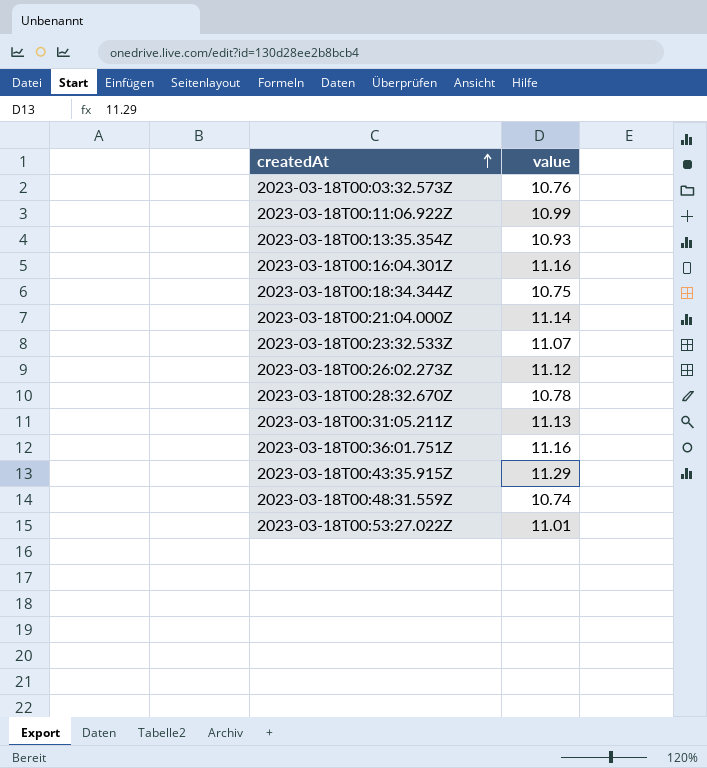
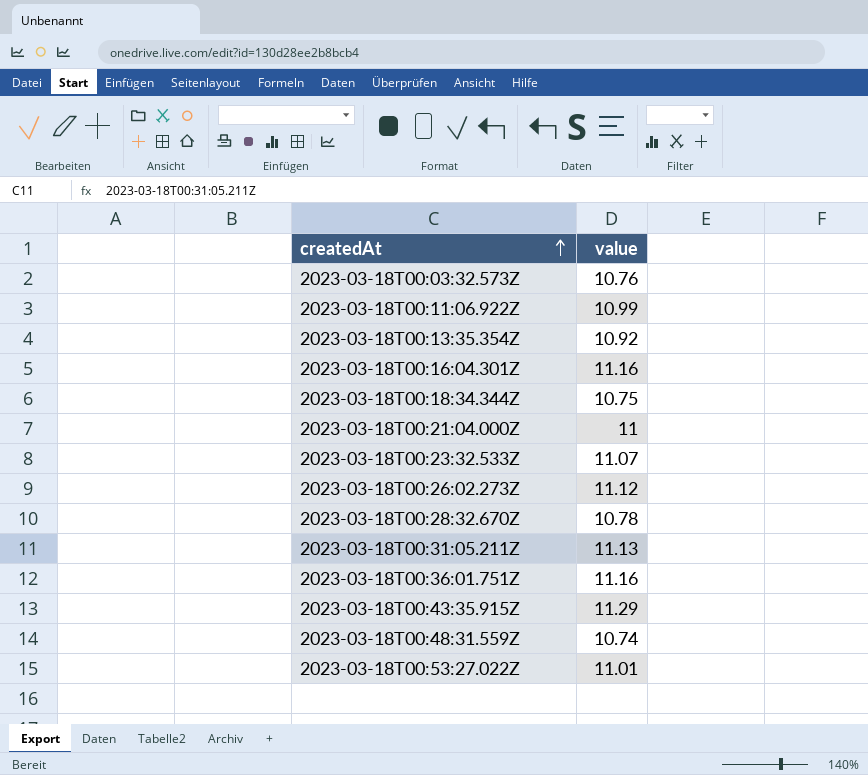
2023-03-18T00:13:35.354Z | value: 10.93 -> 10.92
2023-03-18T00:21:04.000Z | value: 11.14 -> 11

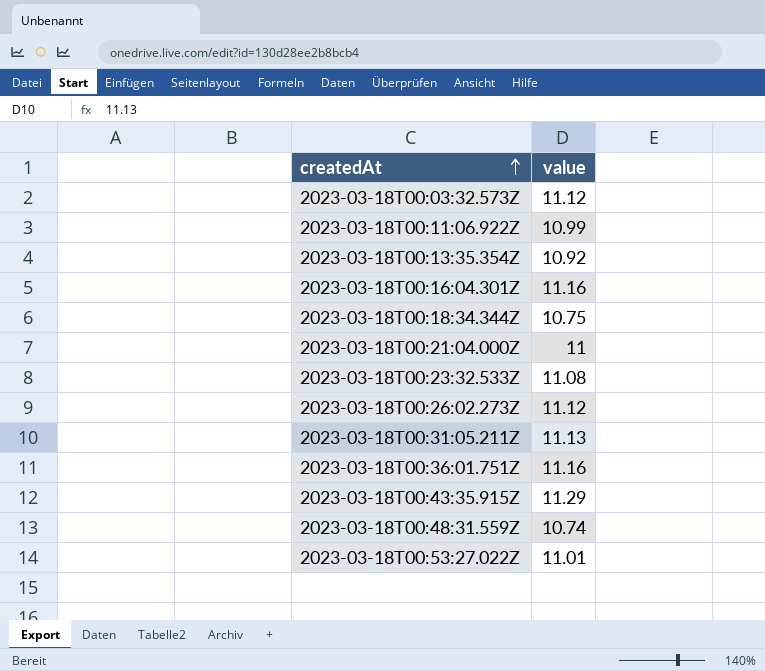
row 2023-03-18T00:28:32.670Z: 10.78 -> none
2023-03-18T00:03:32.573Z | value: 10.76 -> 11.12
2023-03-18T00:23:32.533Z | value: 11.07 -> 11.08

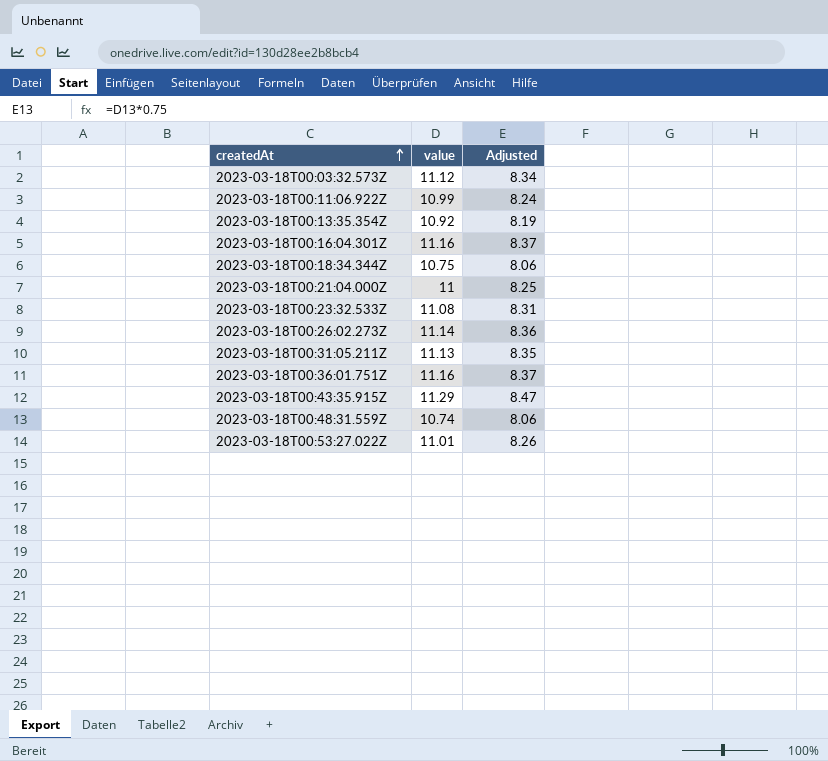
column Adjusted | formula: none -> [value] * 0.75
2023-03-18T00:26:02.273Z | value: 11.12 -> 11.14

